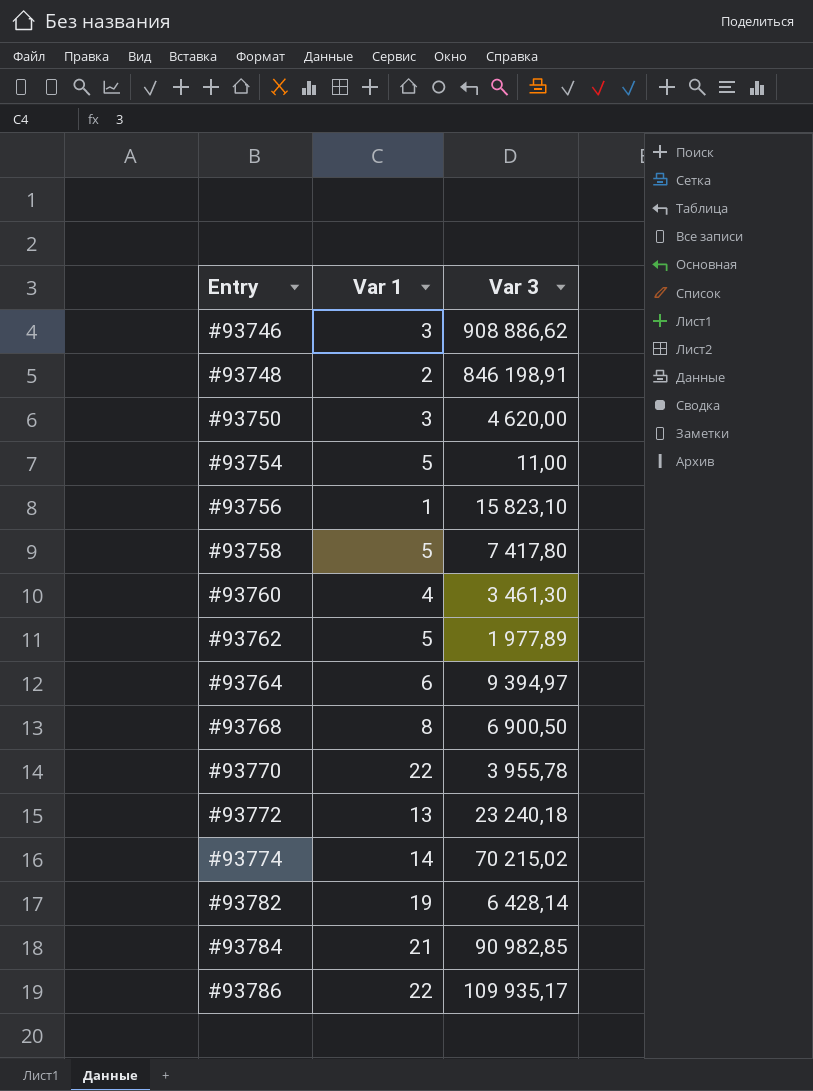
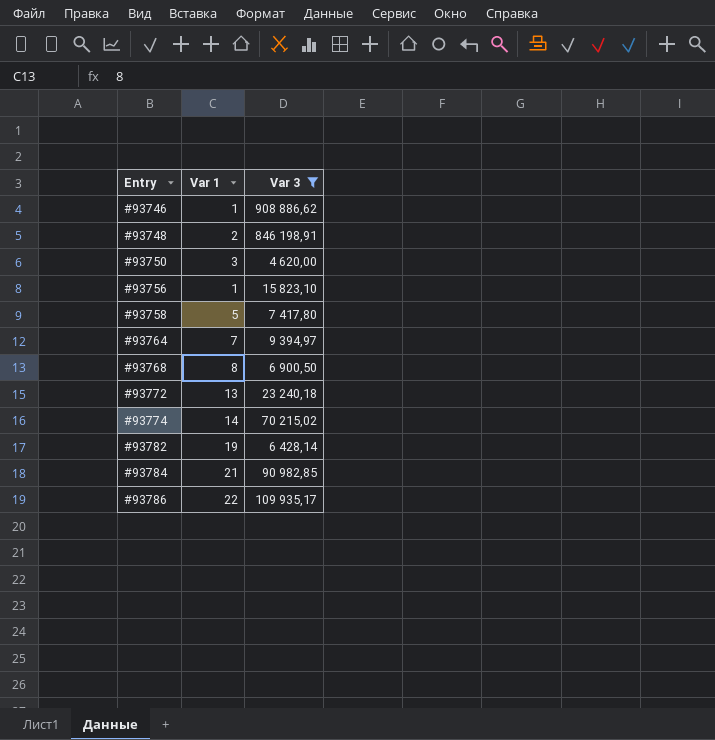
filter: none -> Var 3 >= 4 620,00
#93746 | Var 1: 3 -> 1
#93764 | Var 1: 6 -> 7

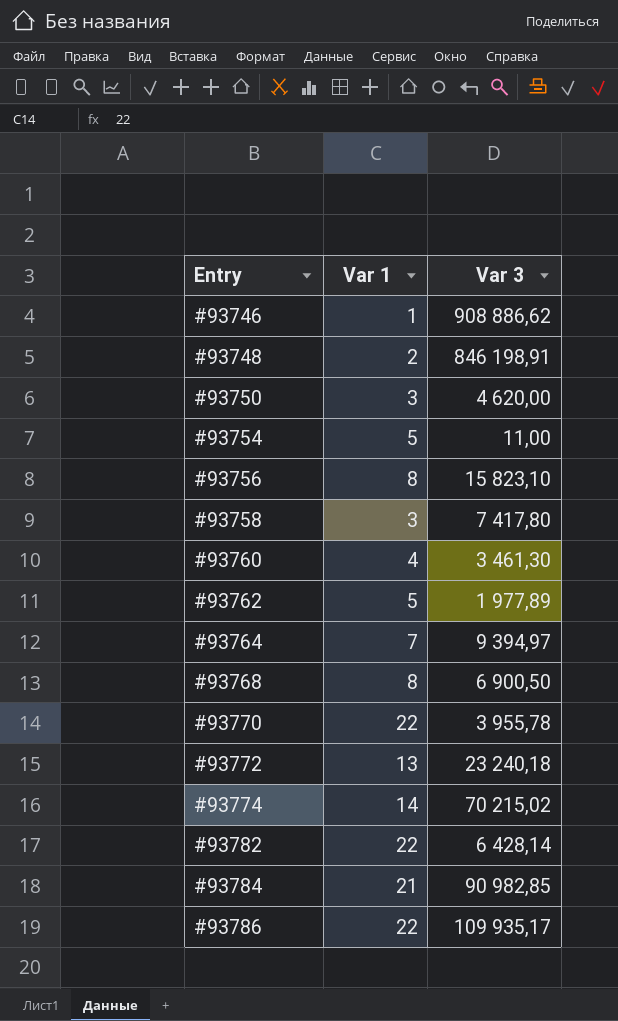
filter: Var 3 >= 4 620,00 -> none
#93756 | Var 1: 1 -> 8
#93758 | Var 1: 5 -> 3
#93782 | Var 1: 19 -> 22

